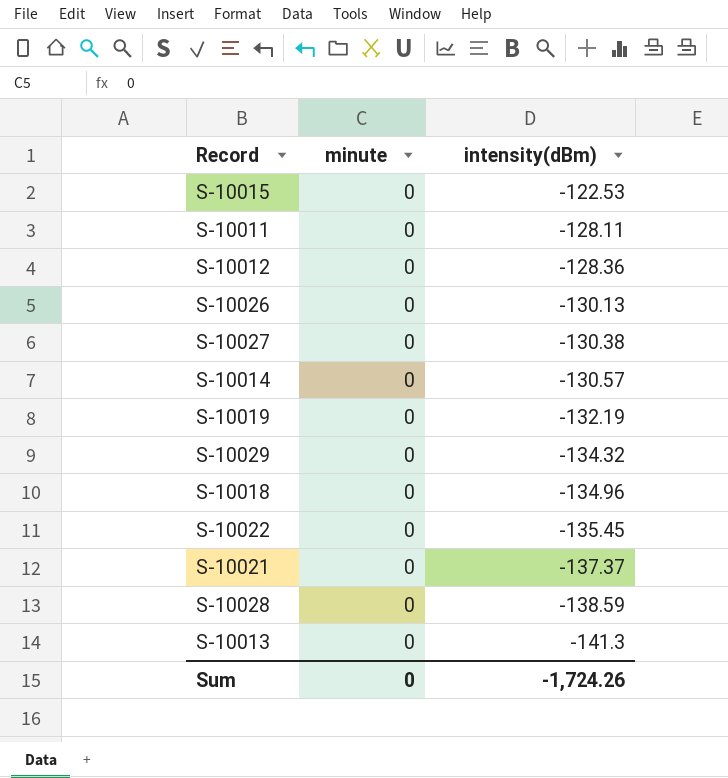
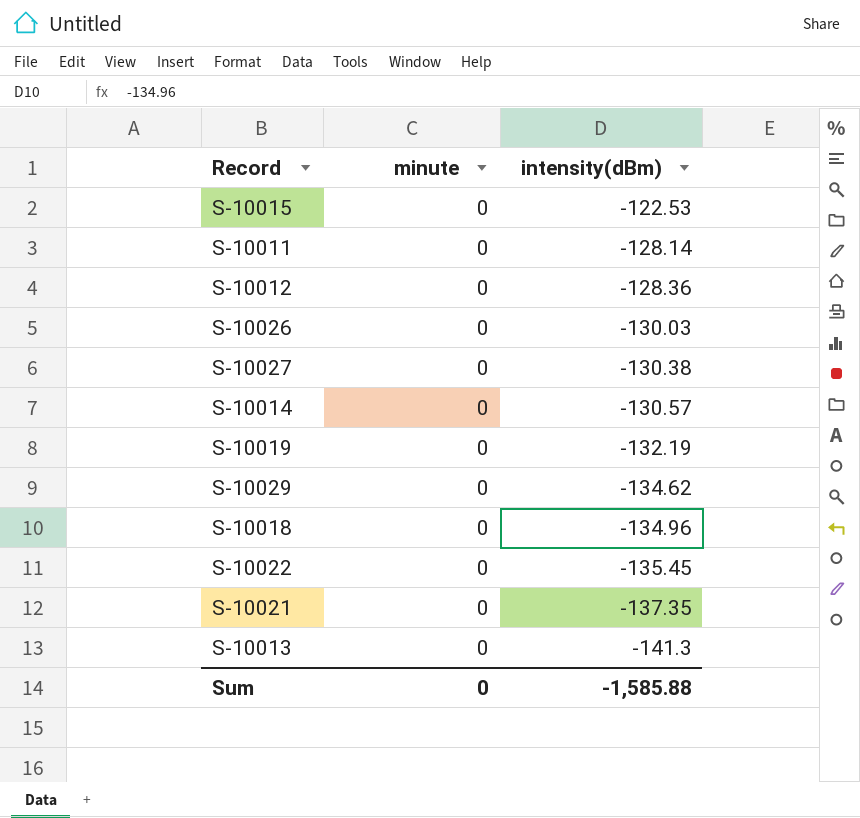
row S-10028: 0 | -138.59 -> none
S-10011 | intensity(dBm): -128.11 -> -128.14
S-10026 | intensity(dBm): -130.13 -> -130.03
S-10029 | intensity(dBm): -134.32 -> -134.62
S-10021 | intensity(dBm): -137.37 -> -137.35
Sum | intensity(dBm): -1,724.26 -> -1,585.88

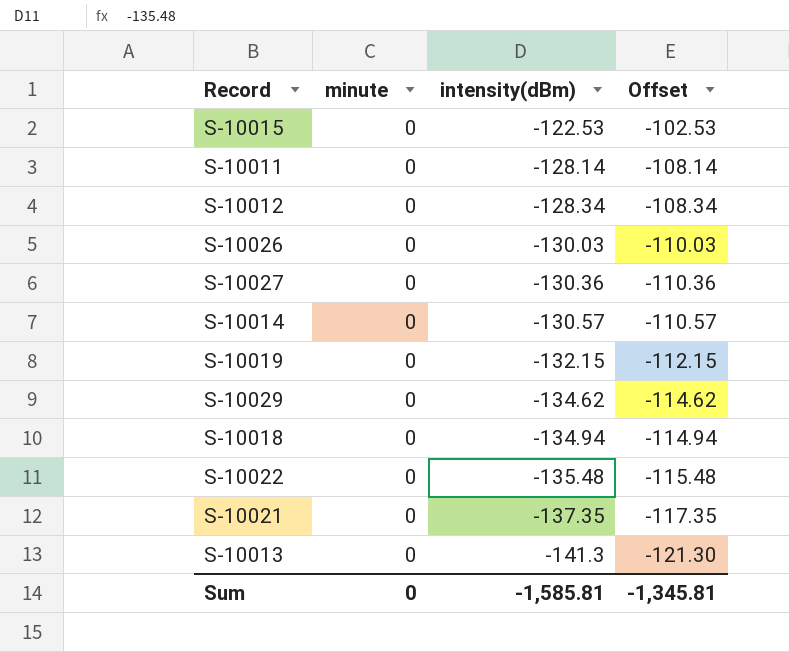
column Offset | formula: none -> [intensity(dBm)] + 20
S-10012 | intensity(dBm): -128.36 -> -128.34
S-10027 | intensity(dBm): -130.38 -> -130.36
S-10019 | intensity(dBm): -132.19 -> -132.15
S-10018 | intensity(dBm): -134.96 -> -134.94
S-10022 | intensity(dBm): -135.45 -> -135.48
Sum | intensity(dBm): -1,585.88 -> -1,585.81

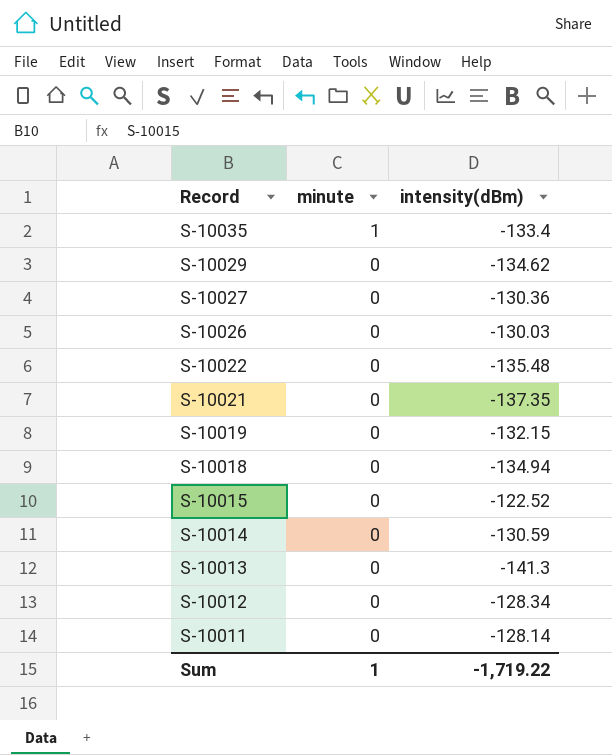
row order: intensity(dBm) descending -> Record descending
column Offset | formula: [intensity(dBm)] + 20 -> none
row S-10035: none -> 1 | -133.4
S-10015 | intensity(dBm): -122.53 -> -122.52
S-10014 | intensity(dBm): -130.57 -> -130.59
Sum | minute: 0 -> 1
Sum | intensity(dBm): -1,585.81 -> -1,719.22

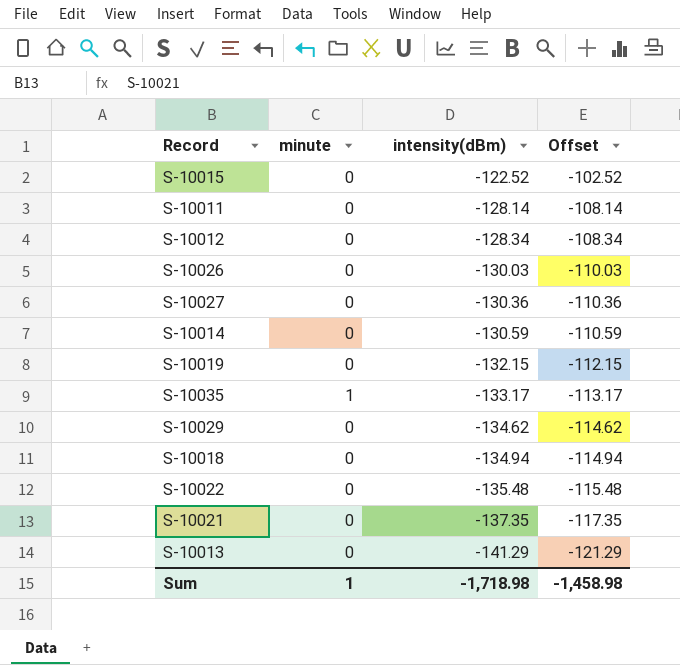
row order: Record descending -> intensity(dBm) descending
column Offset | formula: none -> [intensity(dBm)] + 20
S-10035 | intensity(dBm): -133.4 -> -133.17
S-10013 | intensity(dBm): -141.3 -> -141.29
Sum | intensity(dBm): -1,719.22 -> -1,718.98

